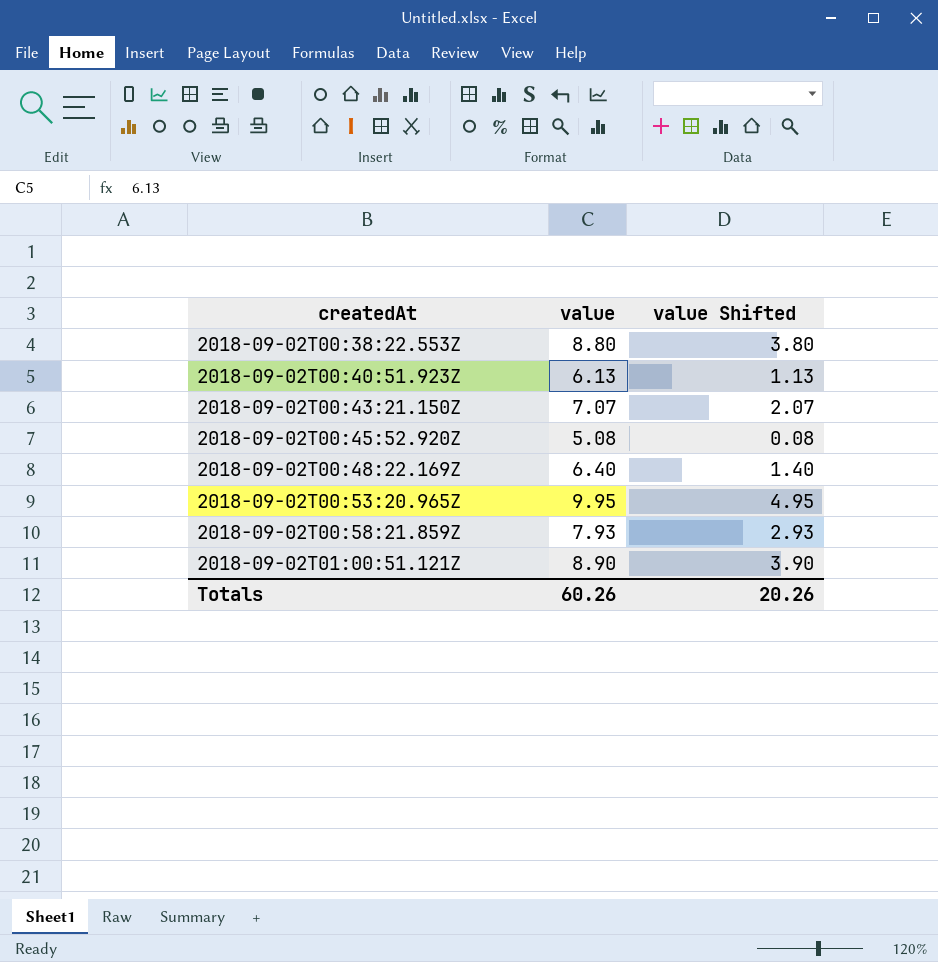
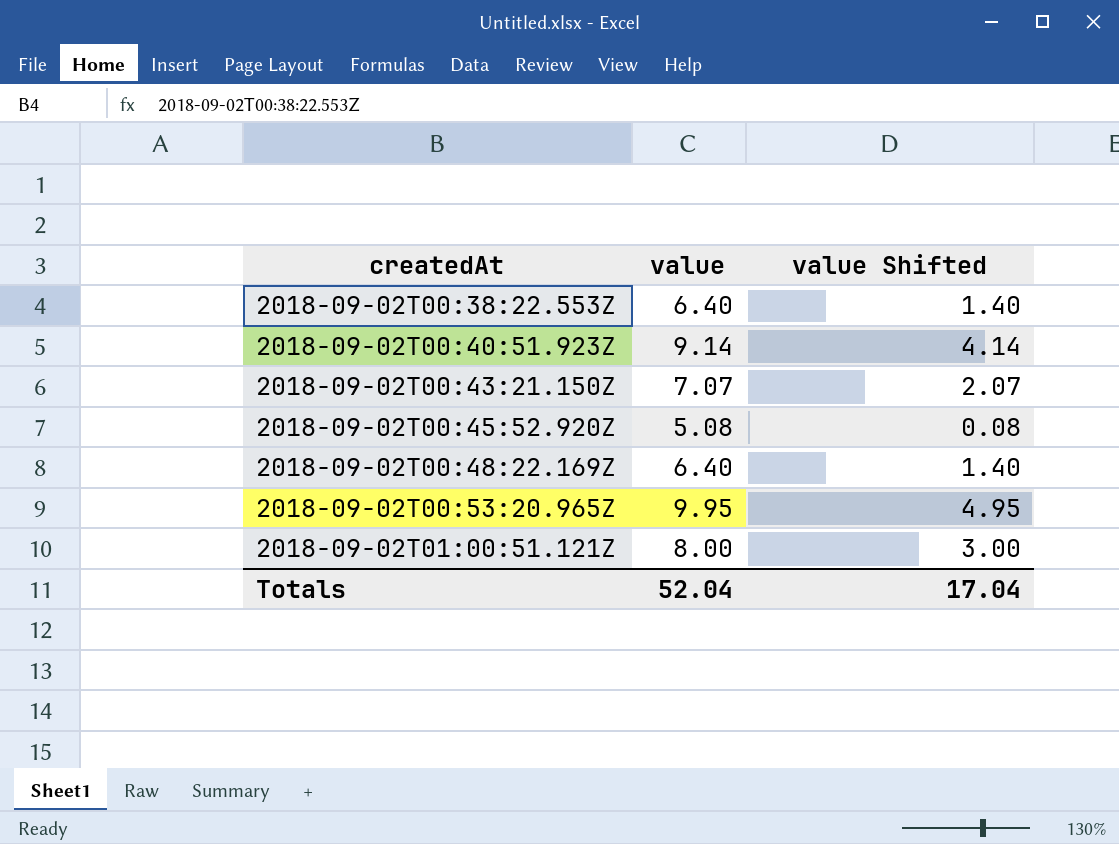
row 2018-09-02T00:58:21.859Z: 7.93 | 2.93 -> none
2018-09-02T00:38:22.553Z | value: 8.80 -> 6.40
2018-09-02T00:38:22.553Z | value Shifted: 3.80 -> 1.40
2018-09-02T00:40:51.923Z | value: 6.13 -> 9.14
2018-09-02T00:40:51.923Z | value Shifted: 1.13 -> 4.14
2018-09-02T01:00:51.121Z | value: 8.90 -> 8.00
2018-09-02T01:00:51.121Z | value Shifted: 3.90 -> 3.00
Totals | value: 60.26 -> 52.04
Totals | value Shifted: 20.26 -> 17.04

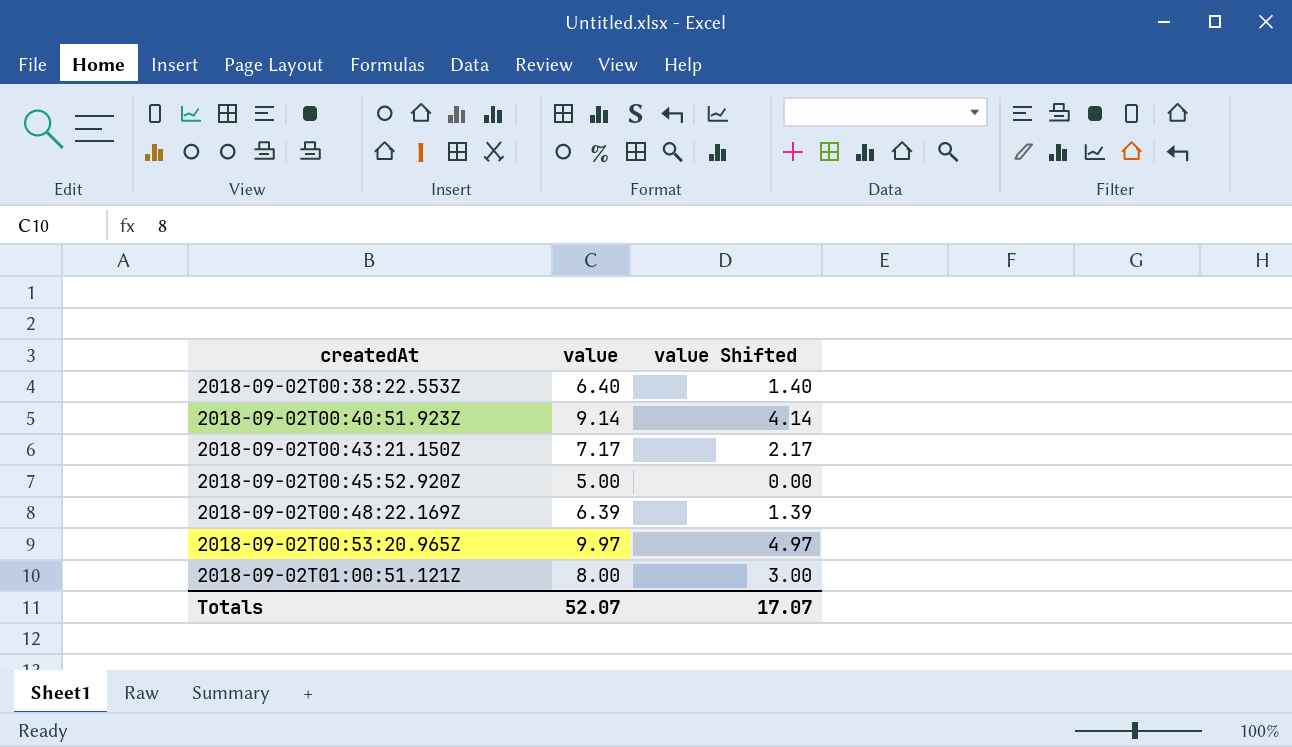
2018-09-02T00:43:21.150Z | value: 7.07 -> 7.17
2018-09-02T00:43:21.150Z | value Shifted: 2.07 -> 2.17
2018-09-02T00:45:52.920Z | value: 5.08 -> 5.00
2018-09-02T00:45:52.920Z | value Shifted: 0.08 -> 0.00
2018-09-02T00:48:22.169Z | value: 6.40 -> 6.39
2018-09-02T00:48:22.169Z | value Shifted: 1.40 -> 1.39
2018-09-02T00:53:20.965Z | value: 9.95 -> 9.97
2018-09-02T00:53:20.965Z | value Shifted: 4.95 -> 4.97
Totals | value: 52.04 -> 52.07
Totals | value Shifted: 17.04 -> 17.07

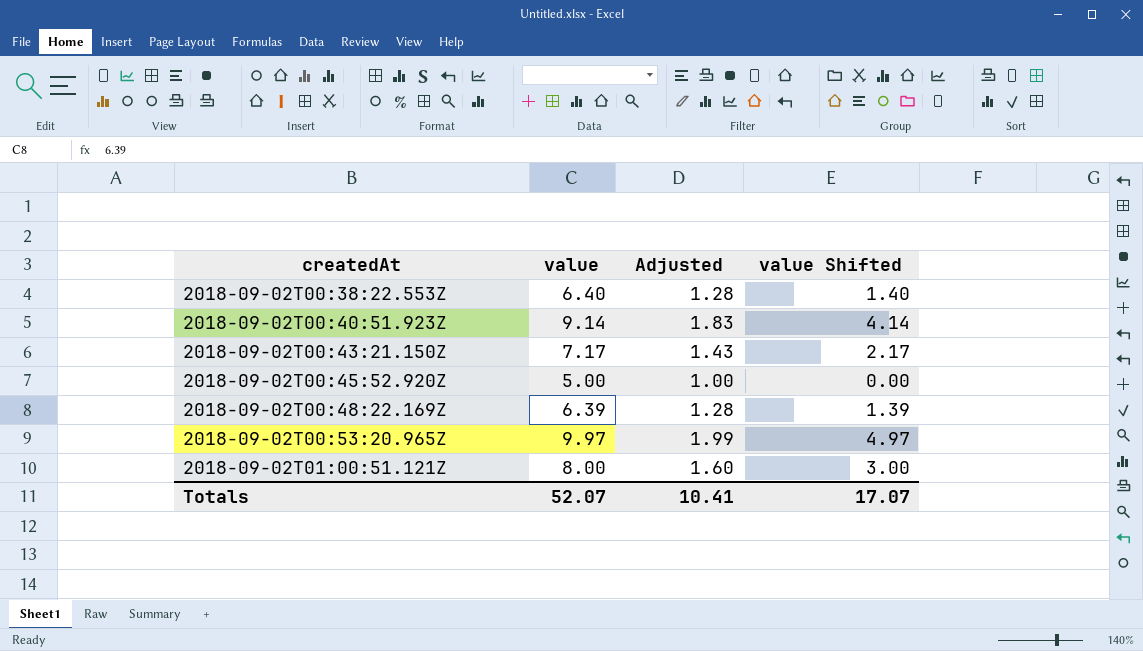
column Adjusted | formula: none -> [value] * 0.2

